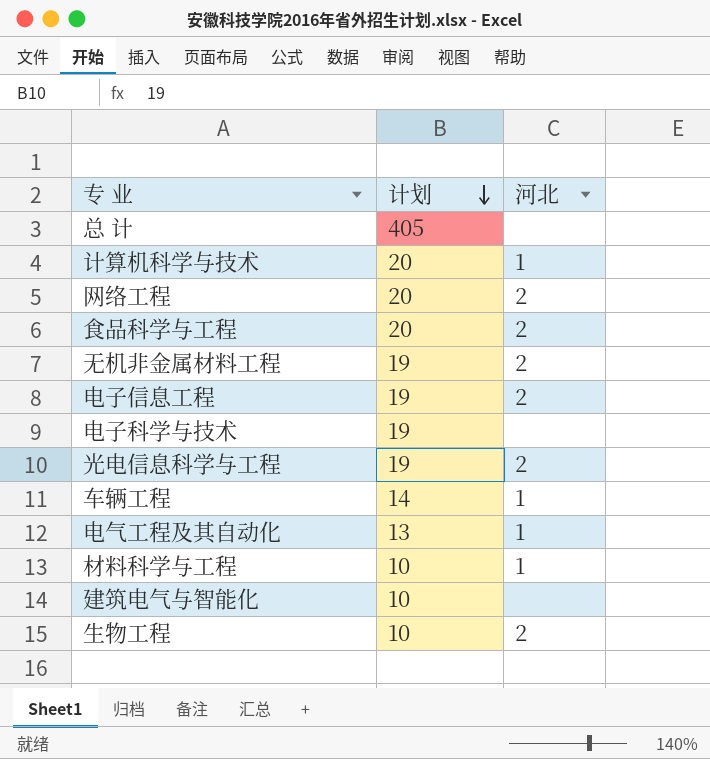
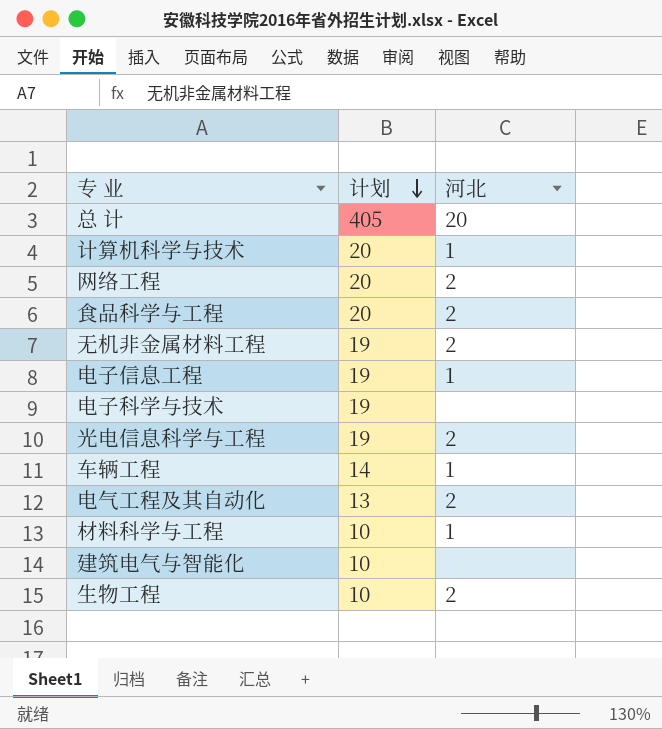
总 计 | 河北: none -> 20
电子信息工程 | 河北: 2 -> 1
电气工程及其自动化 | 河北: 1 -> 2

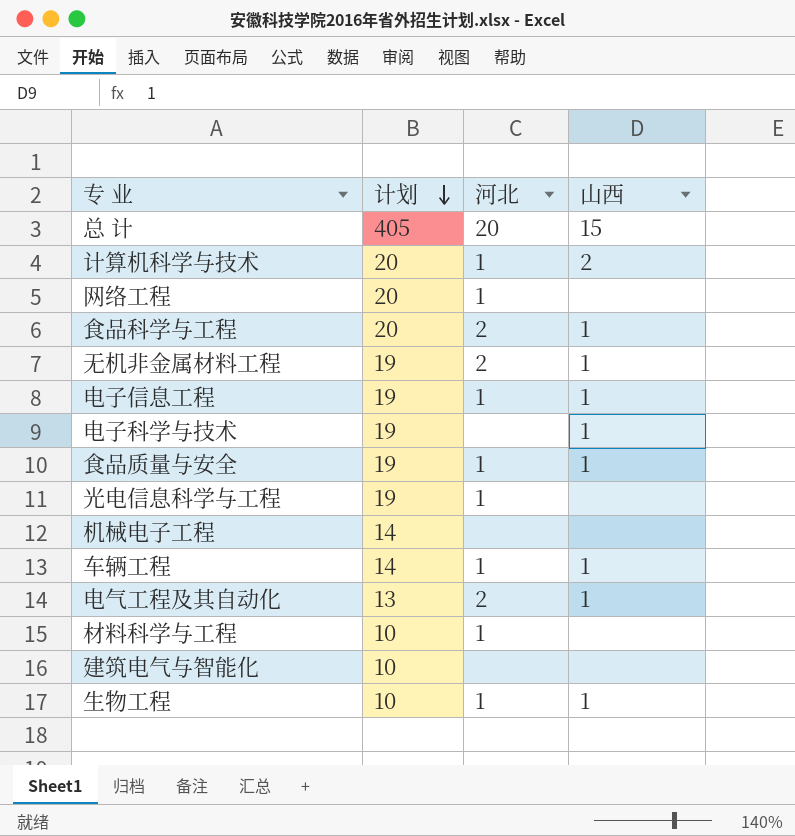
column 山西 | position: none -> 4
网络工程 | 河北: 2 -> 1
row 食品质量与安全: none -> 19 | 1 | 1
光电信息科学与工程 | 河北: 2 -> 1
row 机械电子工程: none -> 14 | none | none
生物工程 | 河北: 2 -> 1

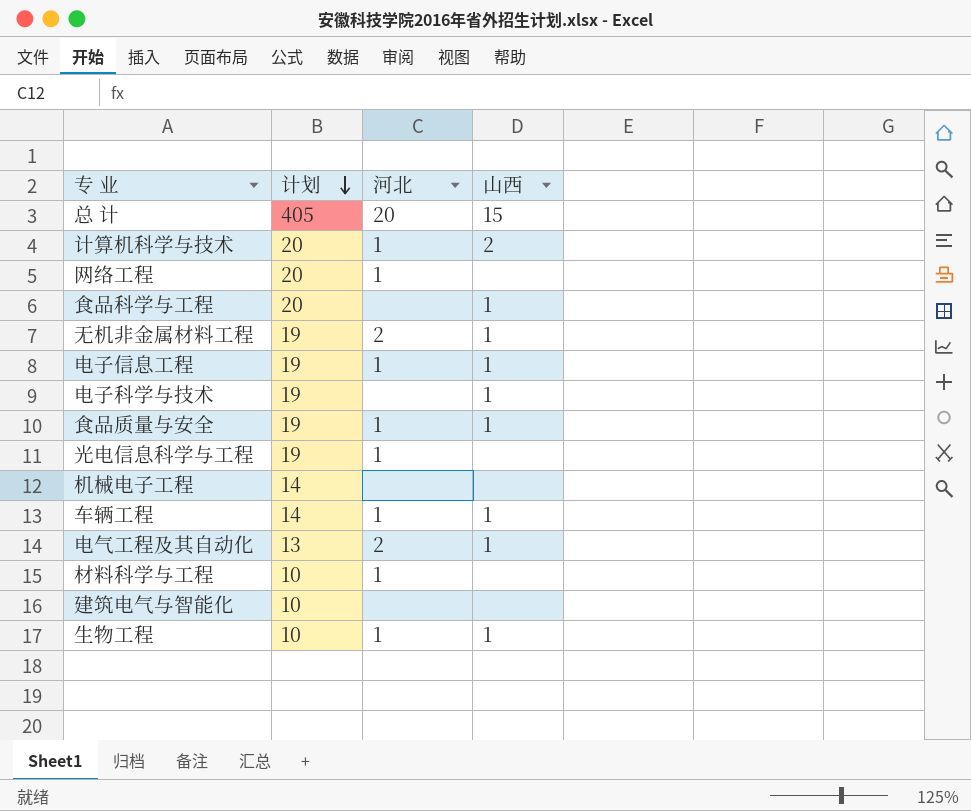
食品科学与工程 | 河北: 2 -> none

